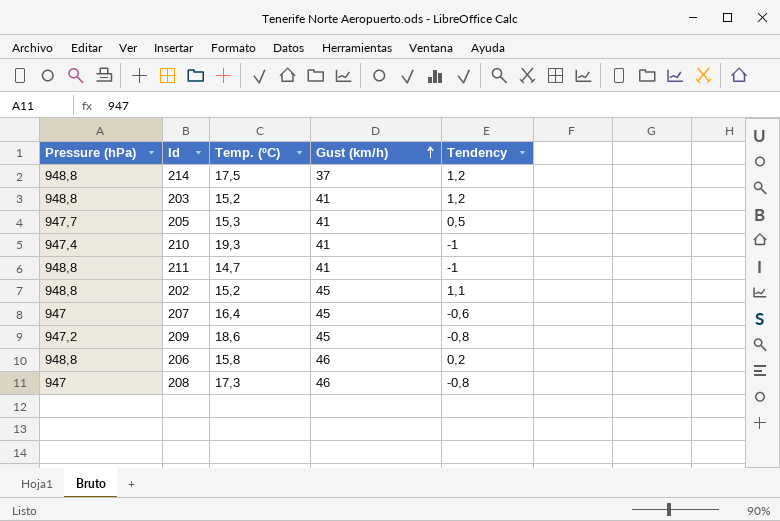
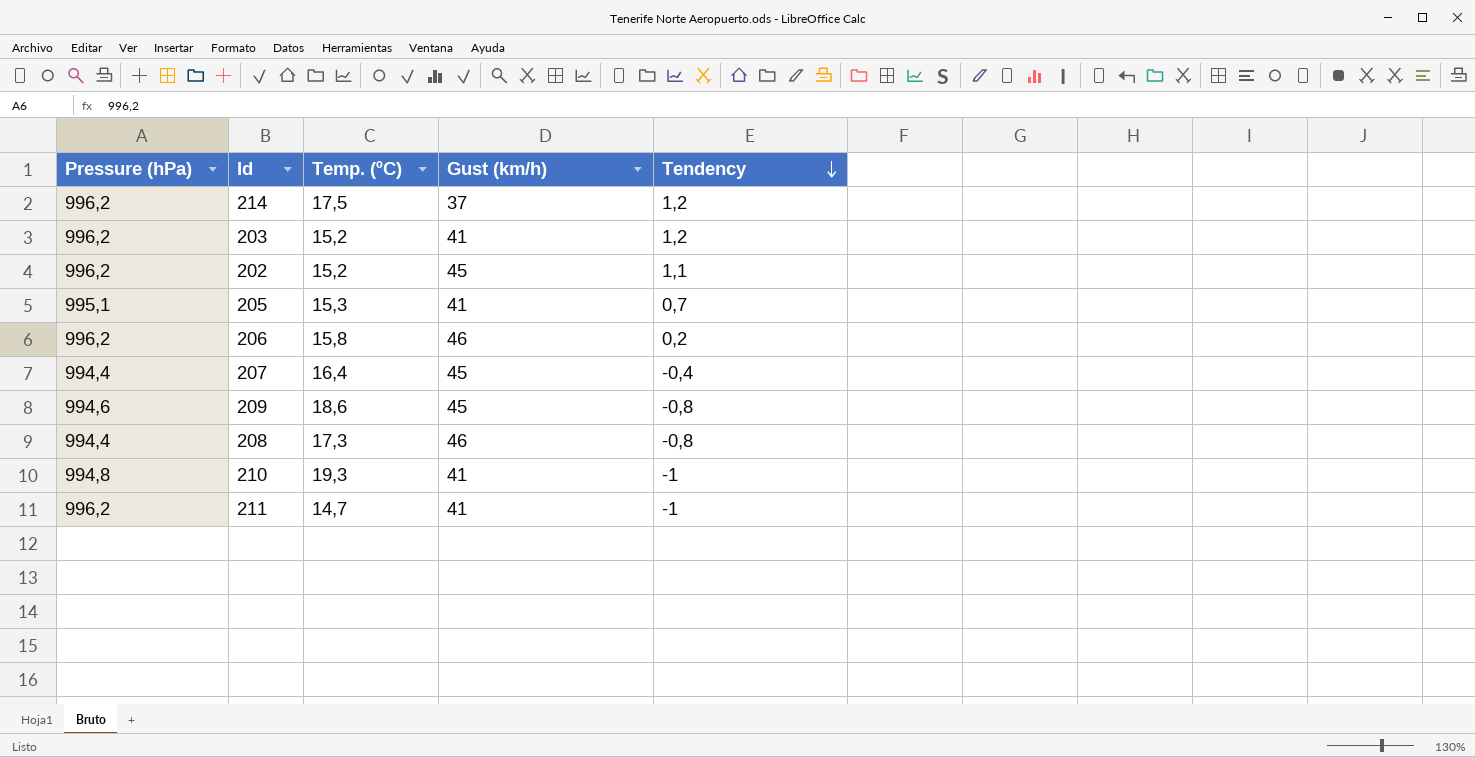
row order: Gust (km/h) ascending -> Tendency descending
214 | Pressure (hPa): 948,8 -> 996,2
203 | Pressure (hPa): 948,8 -> 996,2
202 | Pressure (hPa): 948,8 -> 996,2
205 | Pressure (hPa): 947,7 -> 995,1
205 | Tendency: 0,5 -> 0,7
206 | Pressure (hPa): 948,8 -> 996,2
207 | Pressure (hPa): 947 -> 994,4
207 | Tendency: -0,6 -> -0,4
209 | Pressure (hPa): 947,2 -> 994,6
208 | Pressure (hPa): 947 -> 994,4
210 | Pressure (hPa): 947,4 -> 994,8
211 | Pressure (hPa): 948,8 -> 996,2

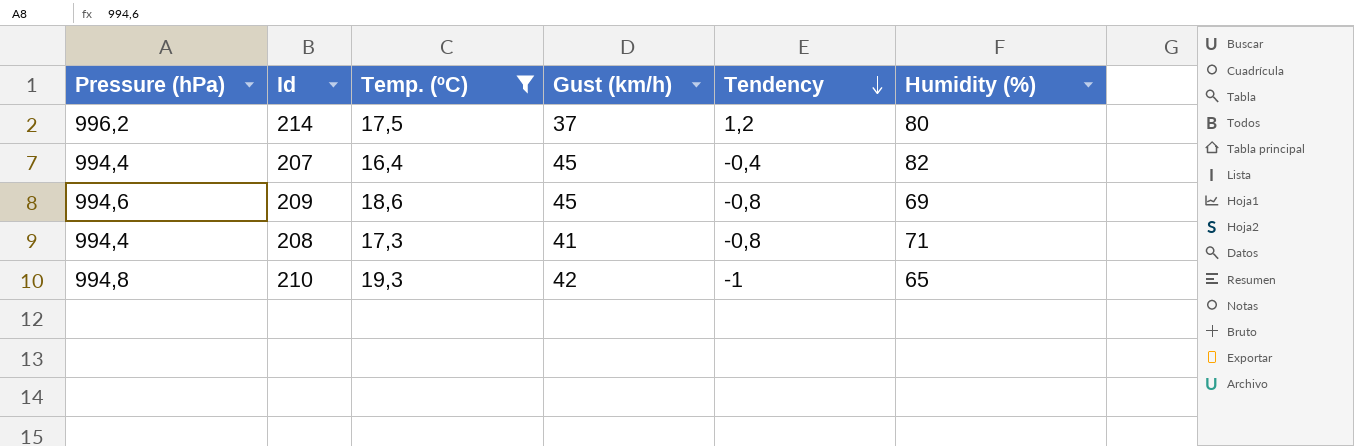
filter: none -> Temp. (ºC) >= 16,4
column Humidity (%) | position: none -> 6
208 | Gust (km/h): 46 -> 41
210 | Gust (km/h): 41 -> 42

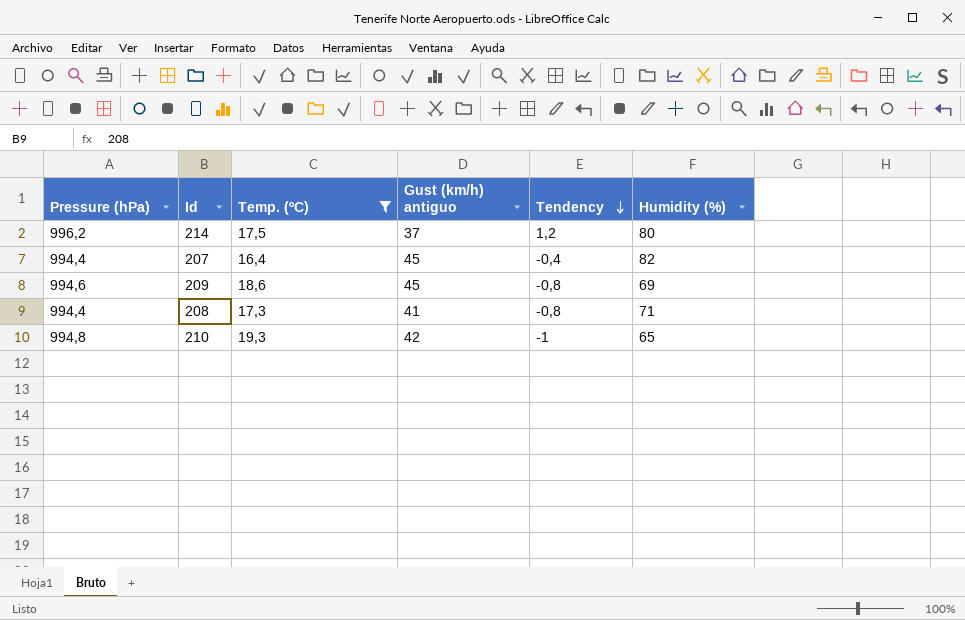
column name: Gust (km/h) -> Gust (km/h) antiguo

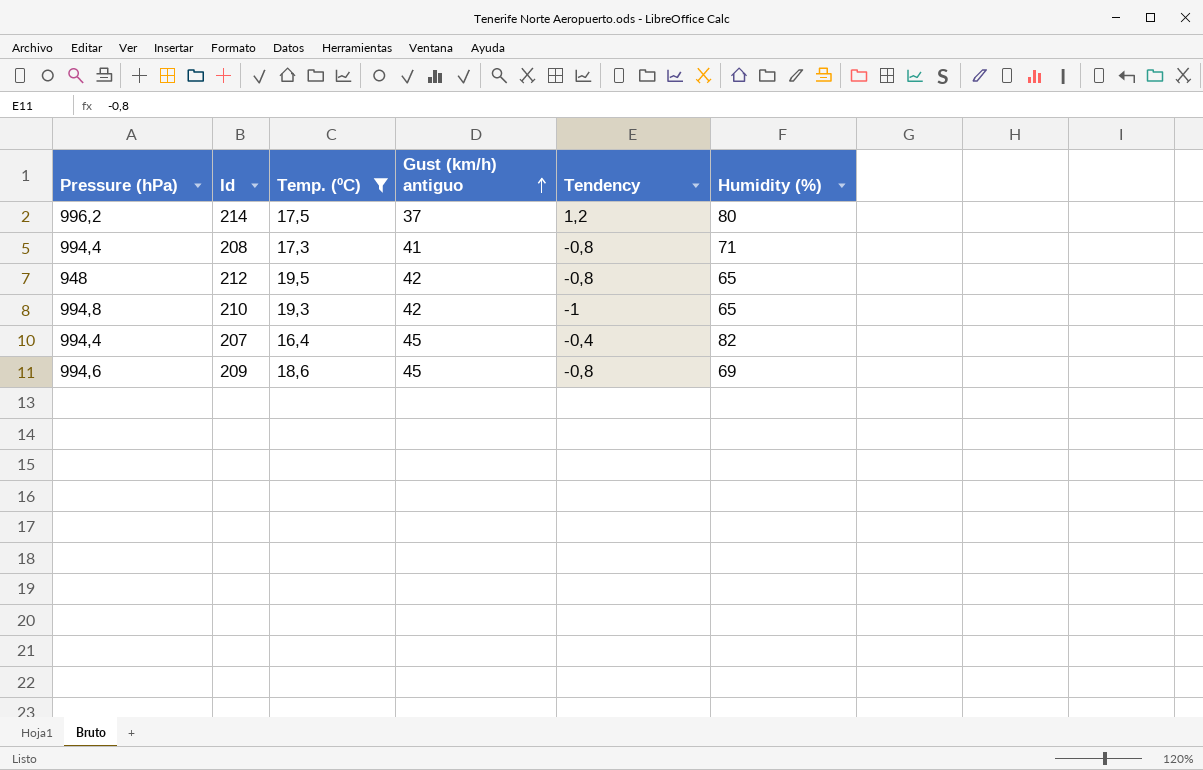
row order: Tendency descending -> Gust (km/h) antiguo ascending
row 212: none -> 948 | 19,5 | 42 | -0,8 | 65

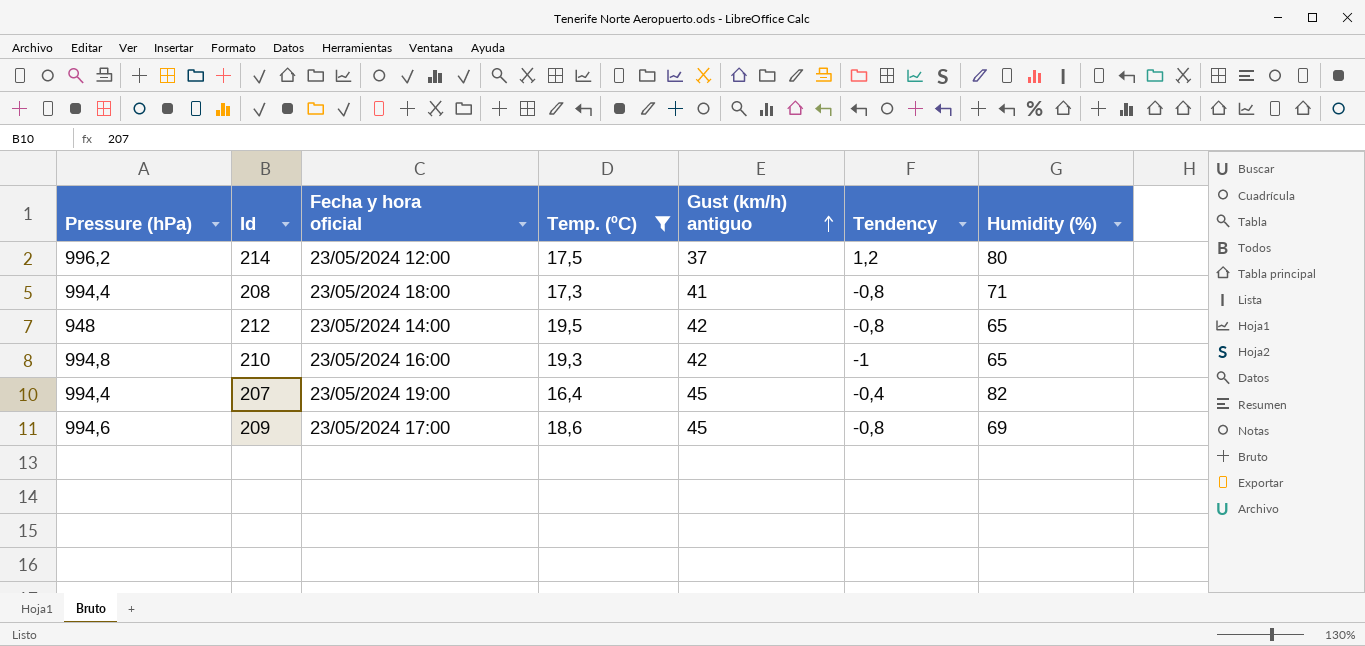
column Fecha y hora oficial | position: none -> 3

